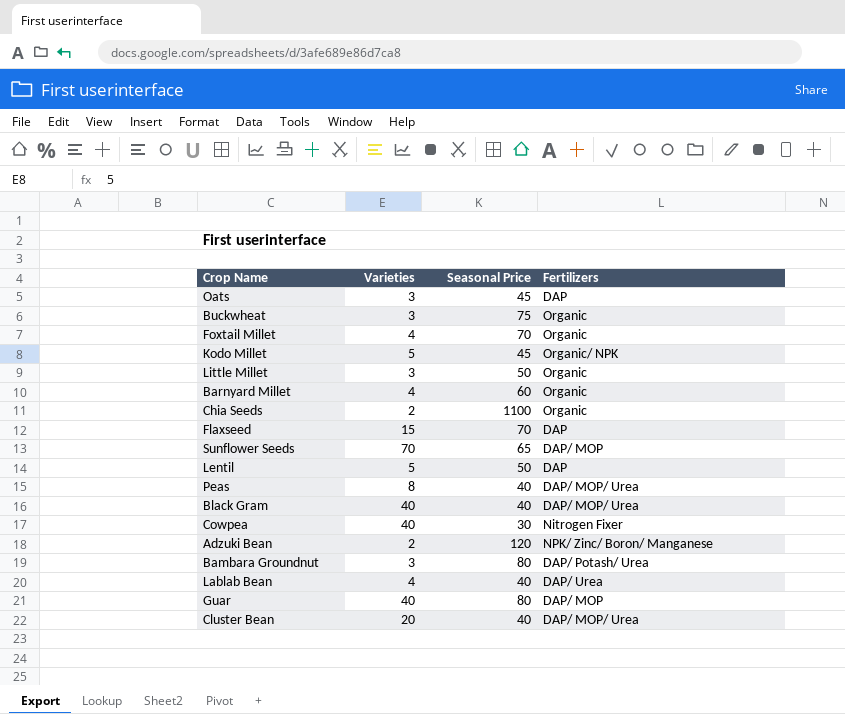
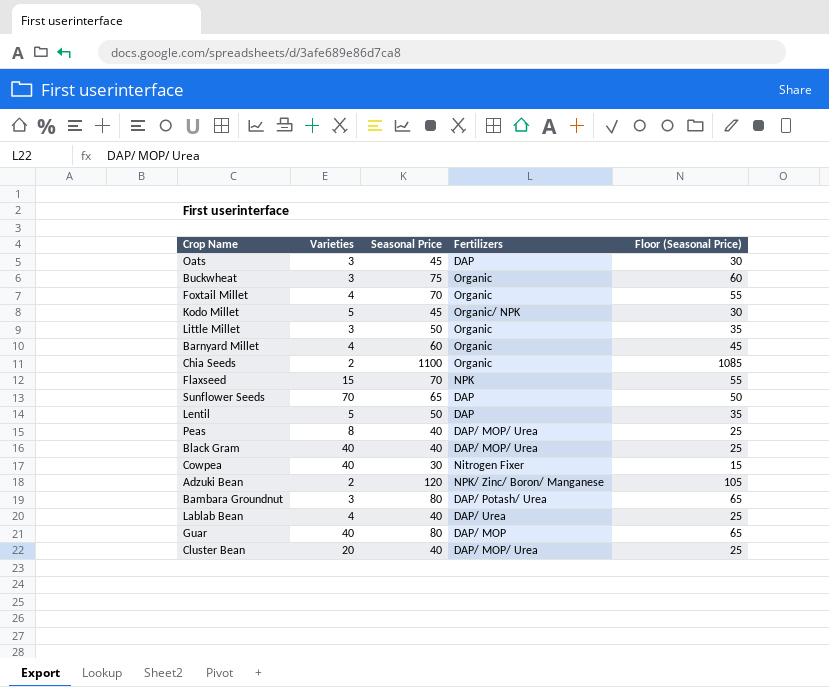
column Floor (Seasonal Price) | formula: none -> [Seasonal Price] - 15
Flaxseed | Fertilizers: DAP -> NPK
Sunflower Seeds | Fertilizers: DAP/ MOP -> DAP

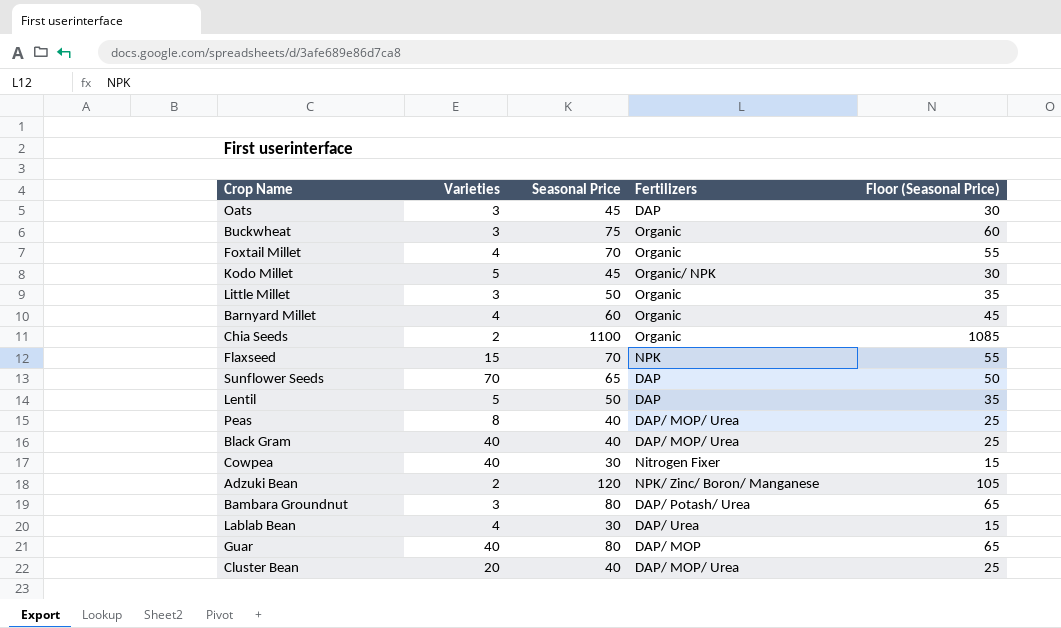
Lablab Bean | Seasonal Price: 40 -> 30
Lablab Bean | Floor (Seasonal Price): 25 -> 15

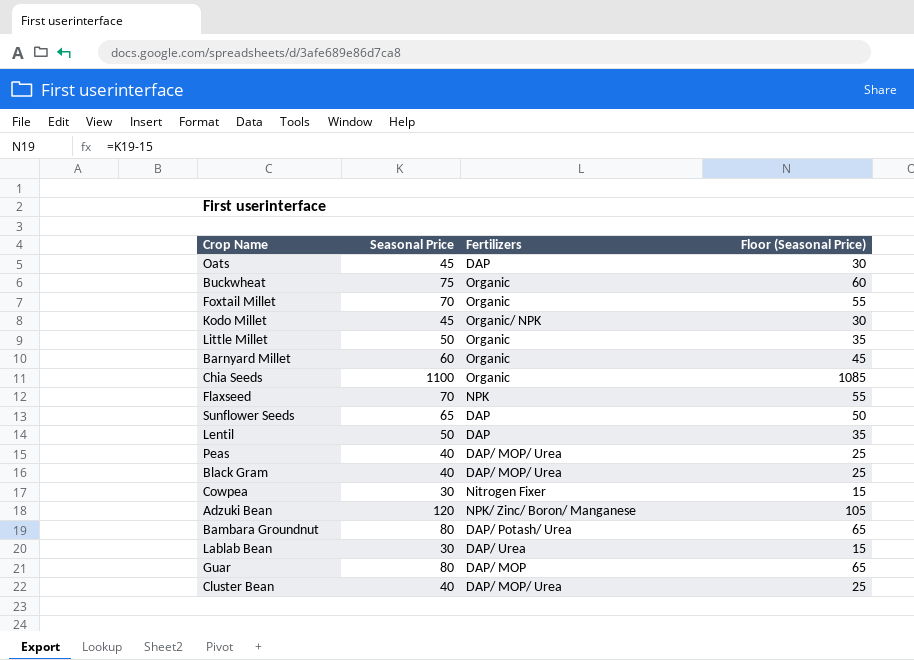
column Varieties | position: 2 -> none

